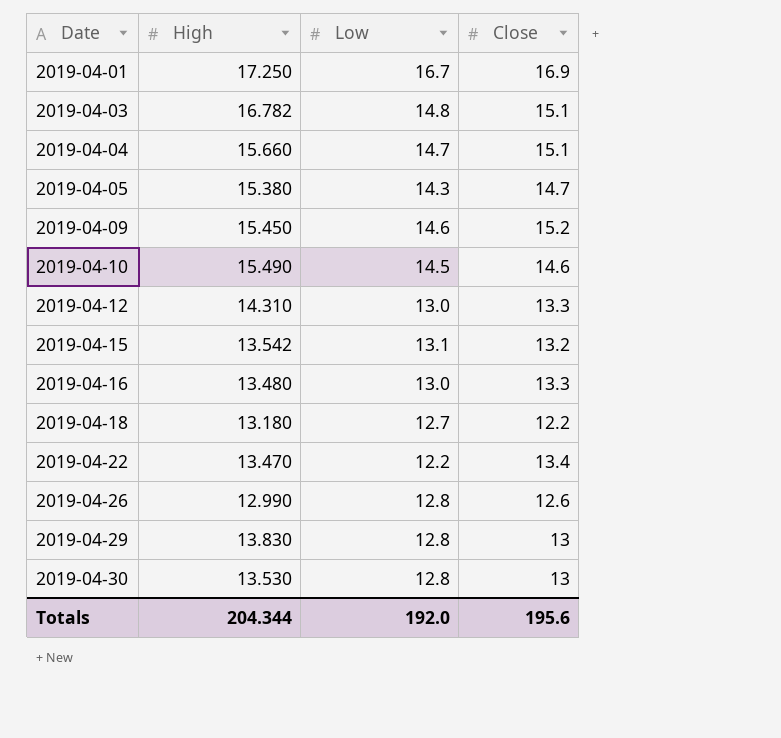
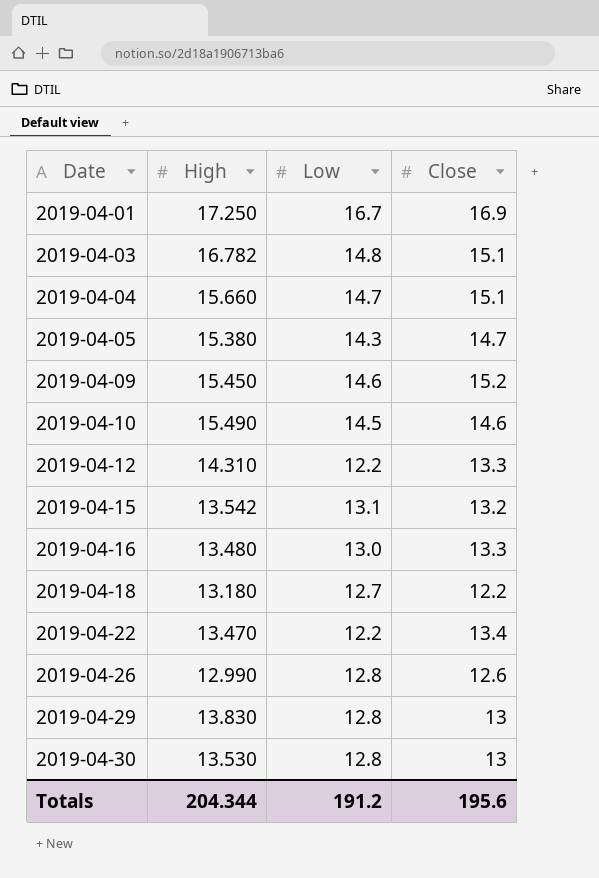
2019-04-12 | Low: 13.0 -> 12.2
Totals | Low: 192.0 -> 191.2

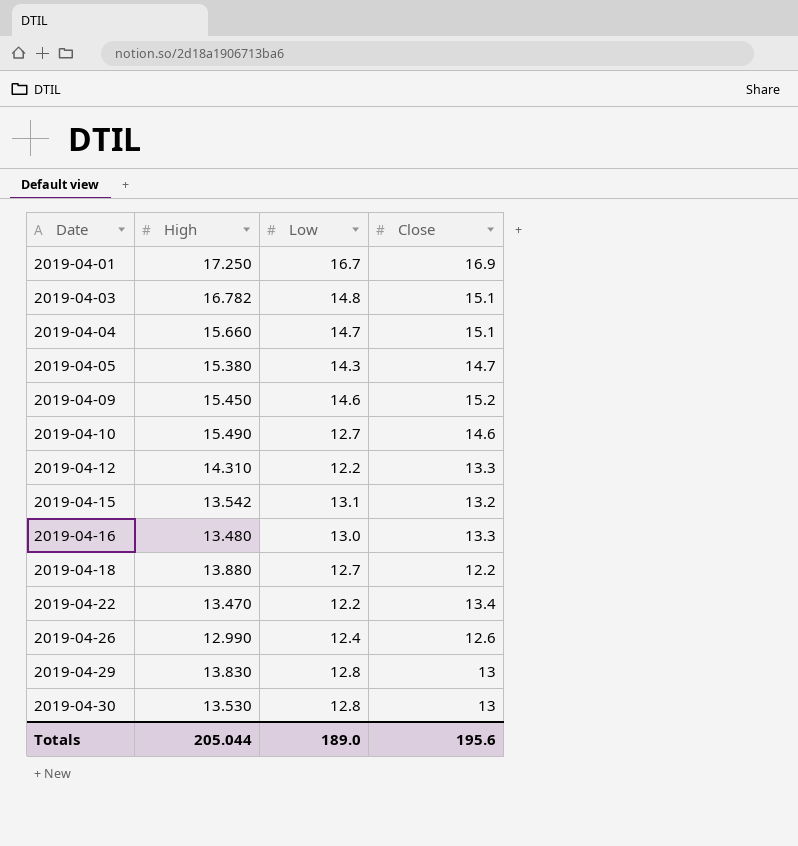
2019-04-10 | Low: 14.5 -> 12.7
2019-04-18 | High: 13.180 -> 13.880
2019-04-26 | Low: 12.8 -> 12.4
Totals | High: 204.344 -> 205.044
Totals | Low: 191.2 -> 189.0

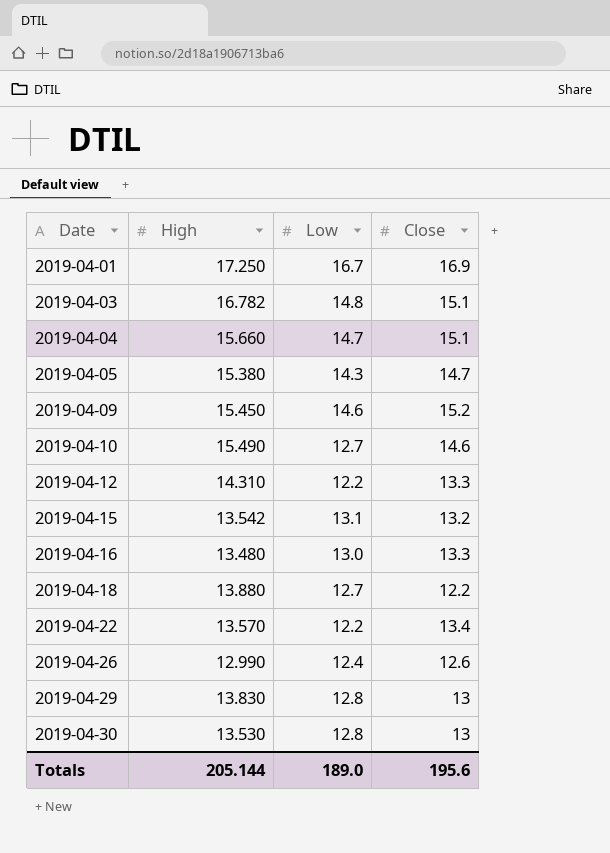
2019-04-22 | High: 13.470 -> 13.570
Totals | High: 205.044 -> 205.144

